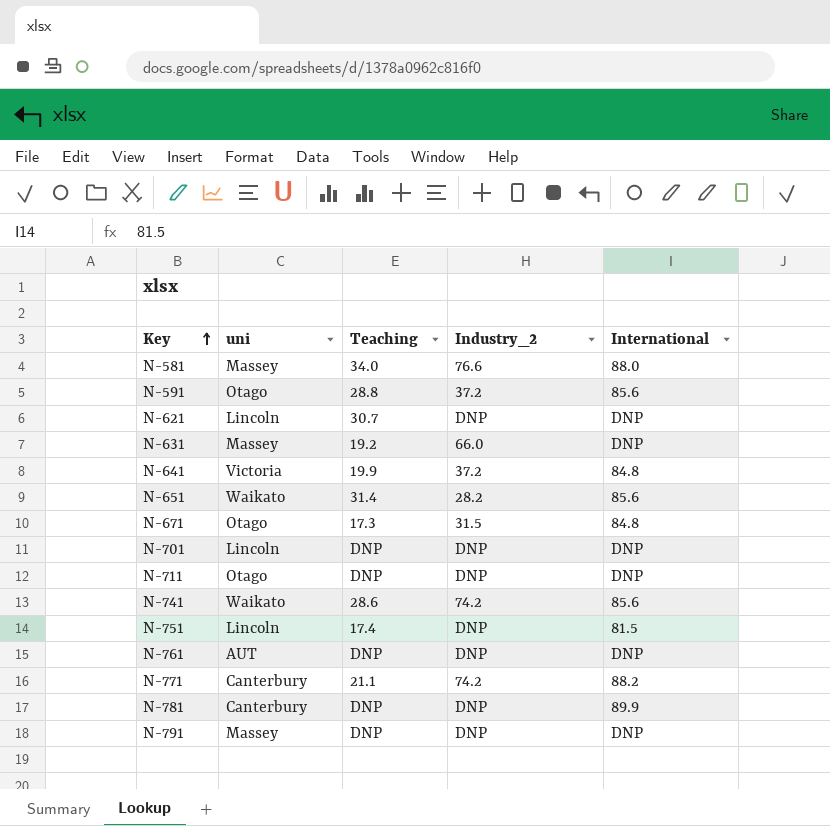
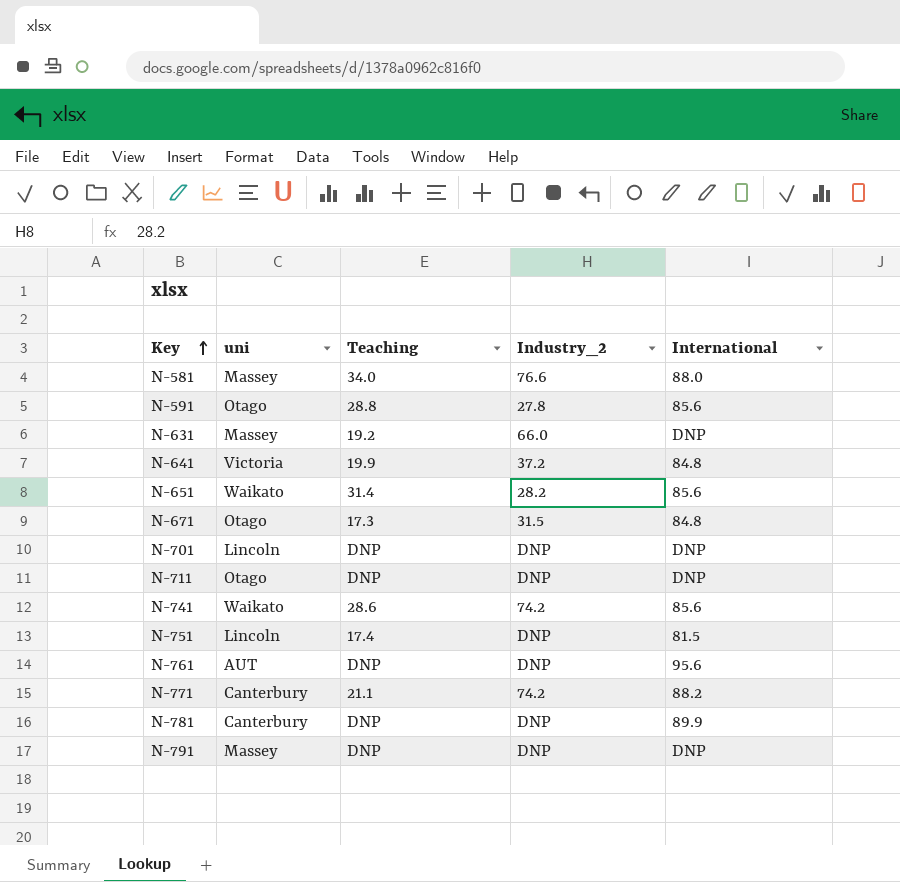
row N-621: Lincoln | 30.7 | DNP | DNP -> none
N-591 | Industry_2: 37.2 -> 27.8
N-761 | International: DNP -> 95.6

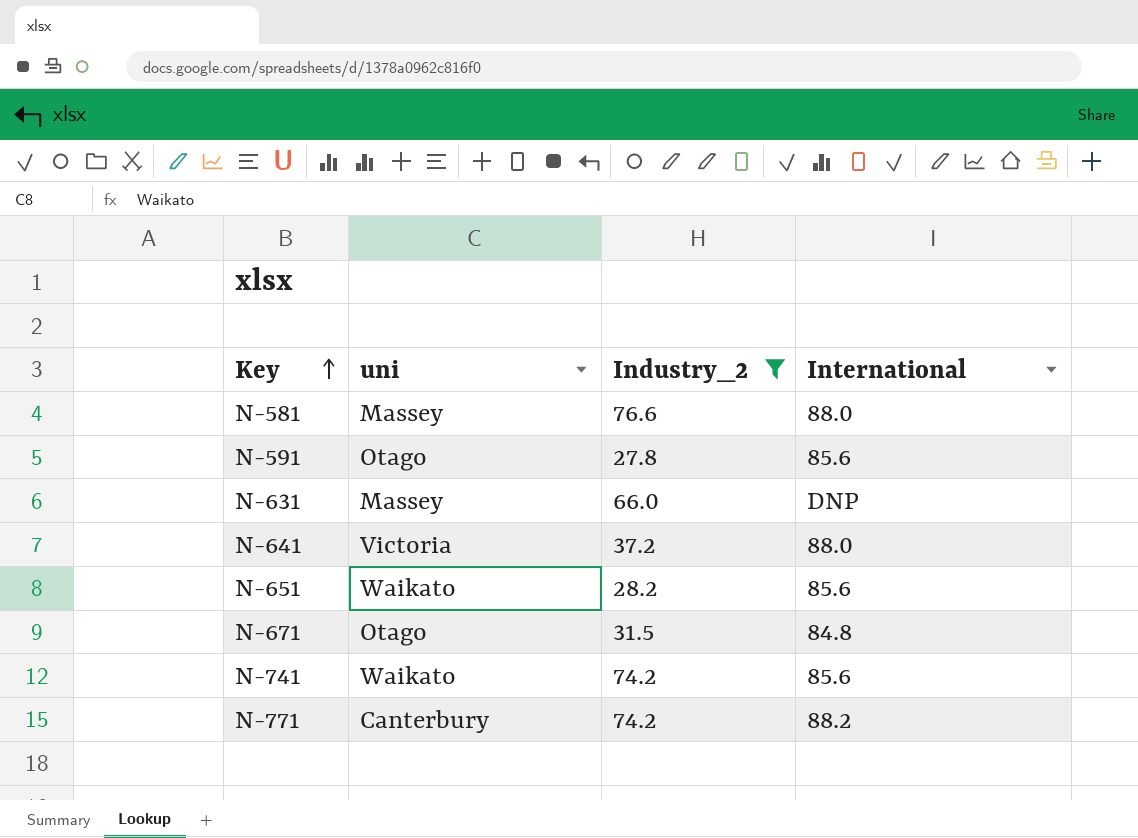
filter: none -> Industry_2 != DNP
column Teaching | position: 3 -> none
N-641 | International: 84.8 -> 88.0

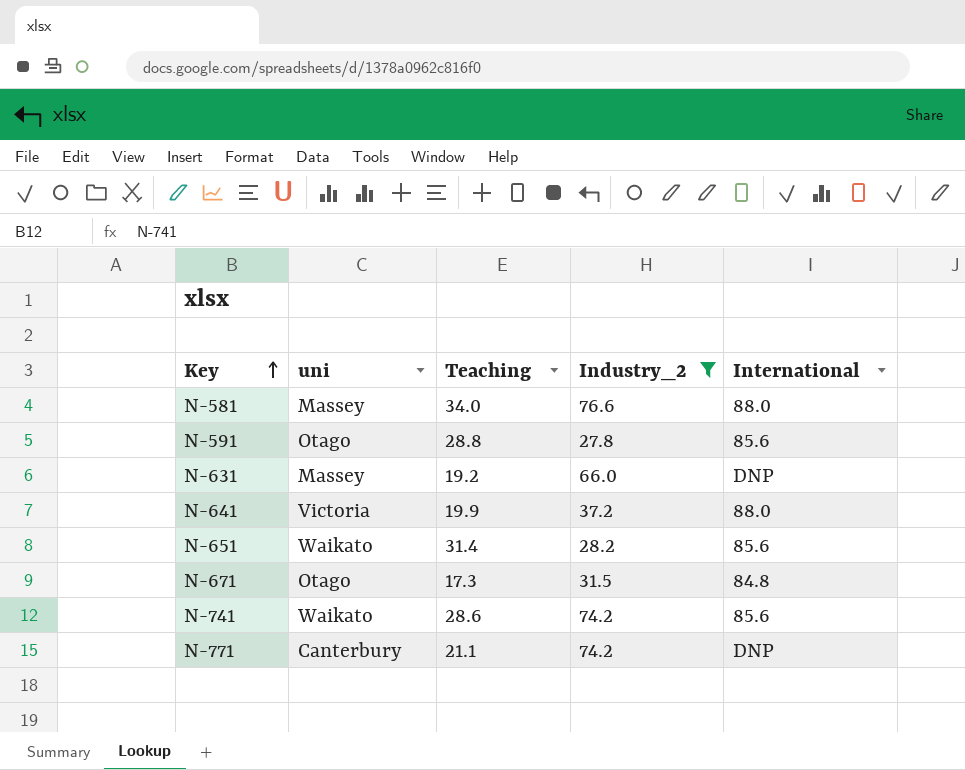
column Teaching | position: none -> 3
N-771 | International: 88.2 -> DNP

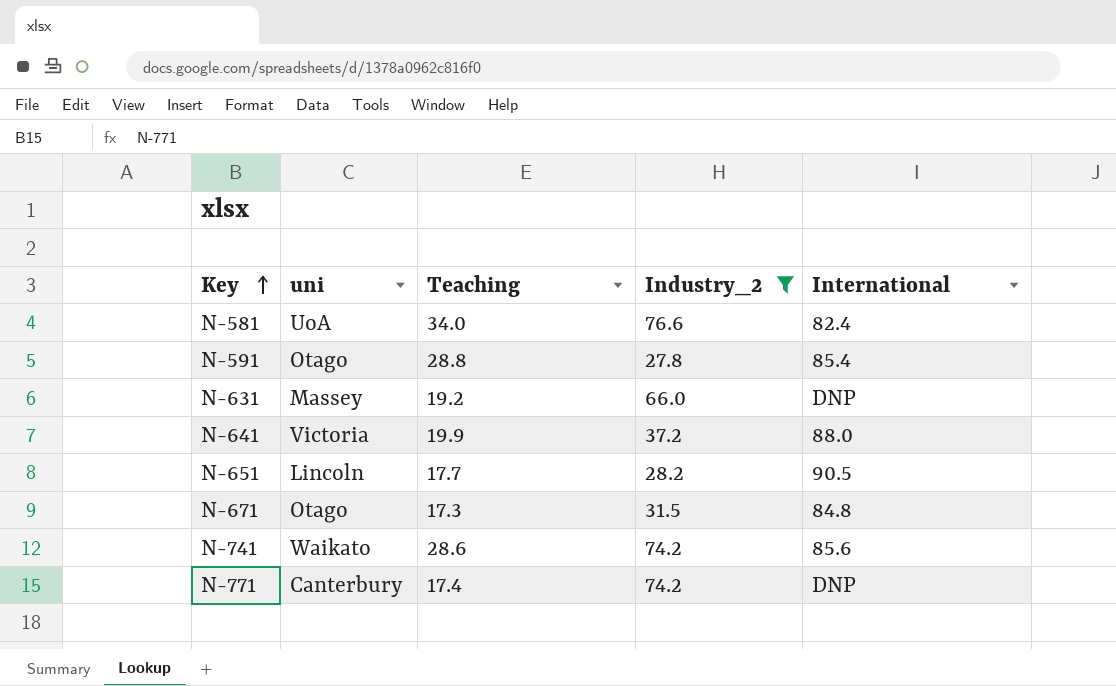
N-581 | uni: Massey -> UoA
N-581 | International: 88.0 -> 82.4
N-591 | International: 85.6 -> 85.4
N-651 | uni: Waikato -> Lincoln
N-651 | Teaching: 31.4 -> 17.7
N-651 | International: 85.6 -> 90.5
N-771 | Teaching: 21.1 -> 17.4

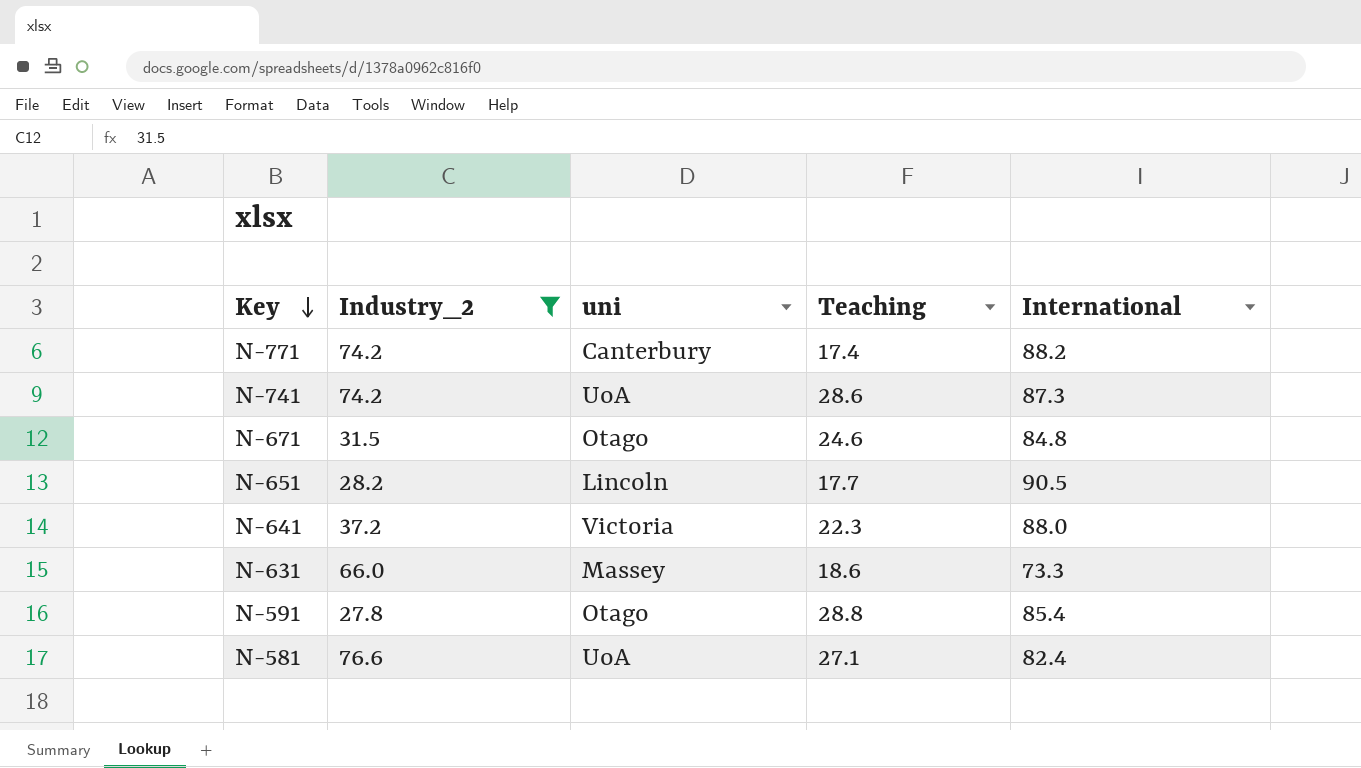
row order: Key ascending -> Key descending
column Industry_2 | position: 4 -> 2
N-771 | International: DNP -> 88.2
N-741 | uni: Waikato -> UoA
N-741 | International: 85.6 -> 87.3
N-671 | Teaching: 17.3 -> 24.6
N-641 | Teaching: 19.9 -> 22.3
N-631 | Teaching: 19.2 -> 18.6
N-631 | International: DNP -> 73.3
N-581 | Teaching: 34.0 -> 27.1

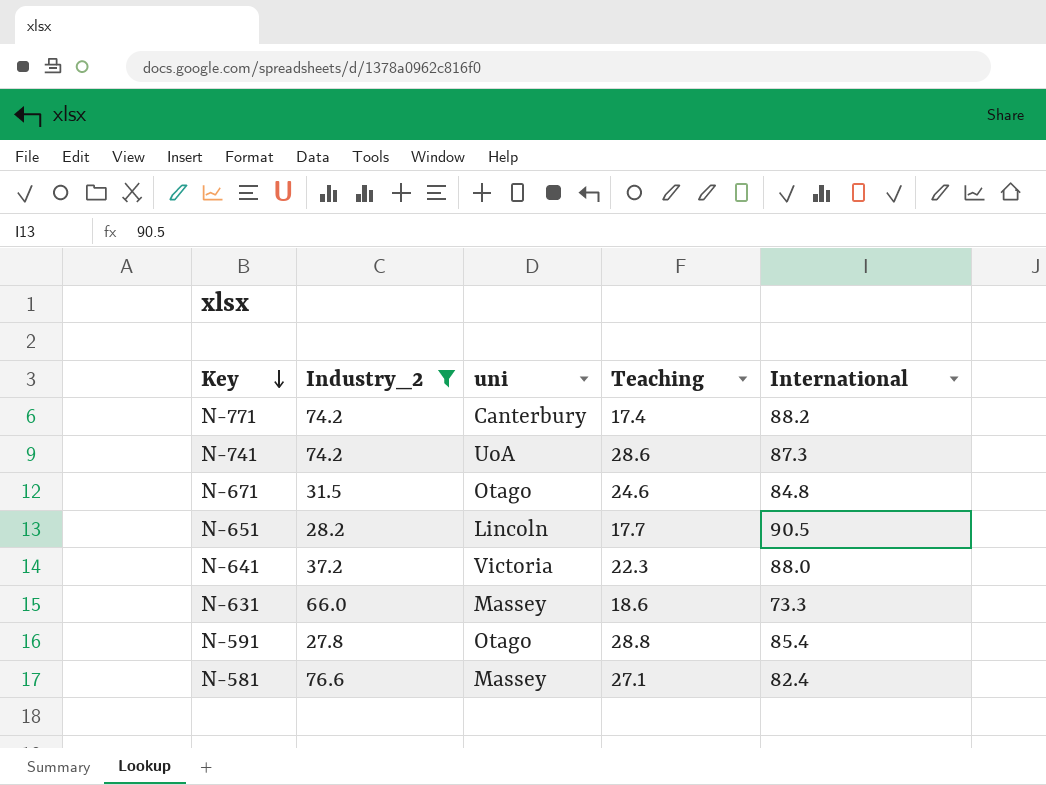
N-581 | uni: UoA -> Massey

